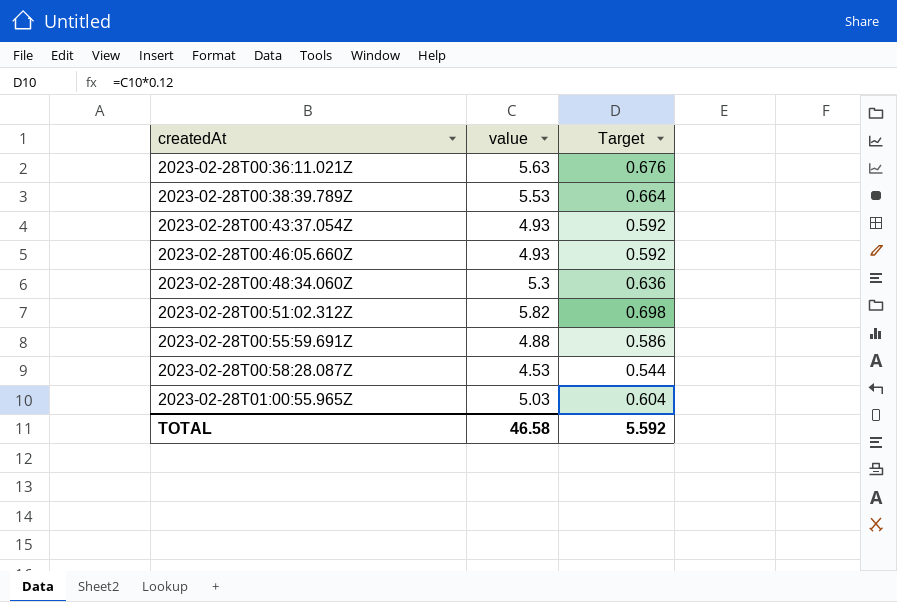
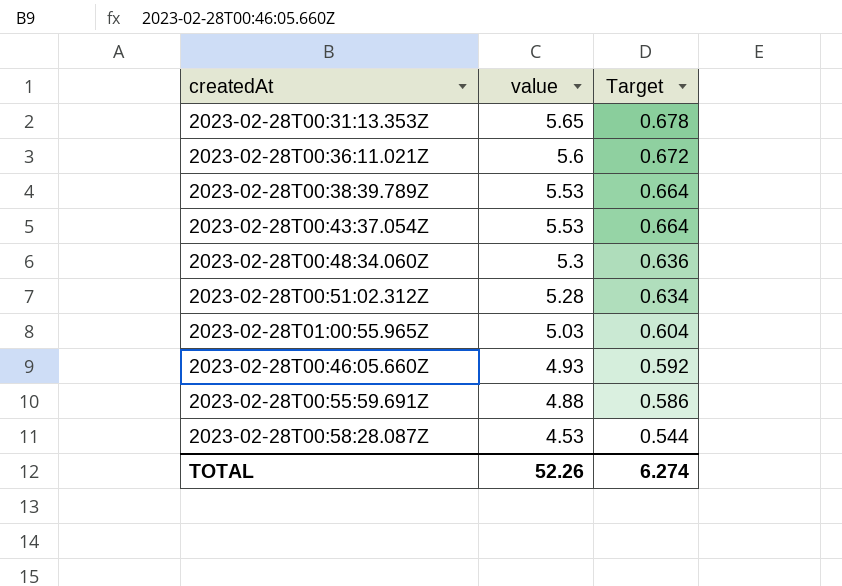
row order: createdAt ascending -> value descending
row 2023-02-28T00:31:13.353Z: none -> 5.65 | 0.678
2023-02-28T00:36:11.021Z | value: 5.63 -> 5.6
2023-02-28T00:36:11.021Z | Target: 0.676 -> 0.672
2023-02-28T00:43:37.054Z | value: 4.93 -> 5.53
2023-02-28T00:43:37.054Z | Target: 0.592 -> 0.664
2023-02-28T00:51:02.312Z | value: 5.82 -> 5.28
2023-02-28T00:51:02.312Z | Target: 0.698 -> 0.634
TOTAL | value: 46.58 -> 52.26
TOTAL | Target: 5.592 -> 6.274

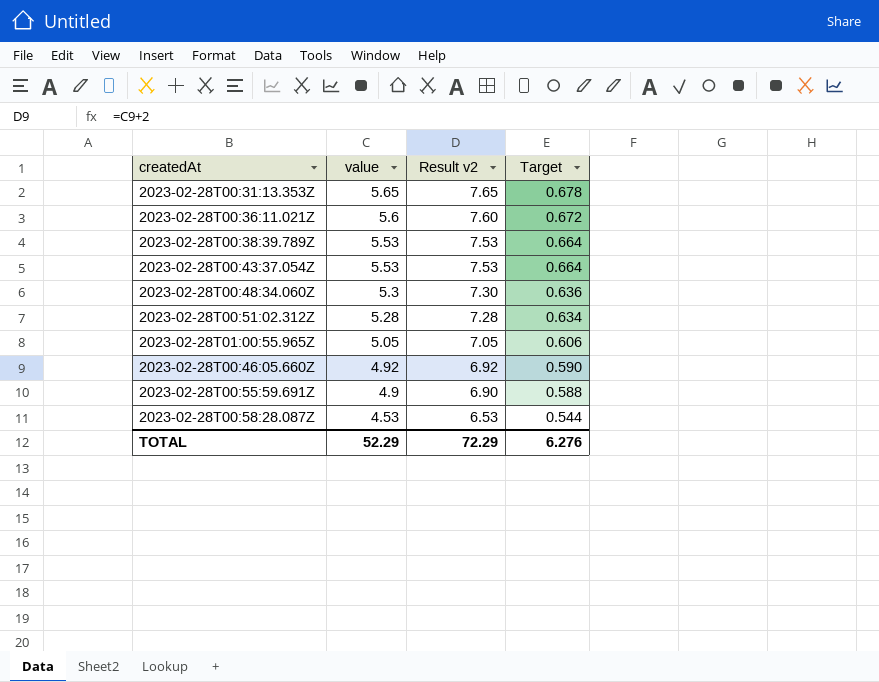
column Result v2 | formula: none -> [value] + 2
2023-02-28T01:00:55.965Z | value: 5.03 -> 5.05
2023-02-28T01:00:55.965Z | Target: 0.604 -> 0.606
2023-02-28T00:46:05.660Z | value: 4.93 -> 4.92
2023-02-28T00:46:05.660Z | Target: 0.592 -> 0.590
2023-02-28T00:55:59.691Z | value: 4.88 -> 4.9
2023-02-28T00:55:59.691Z | Target: 0.586 -> 0.588
TOTAL | value: 52.26 -> 52.29
TOTAL | Target: 6.274 -> 6.276

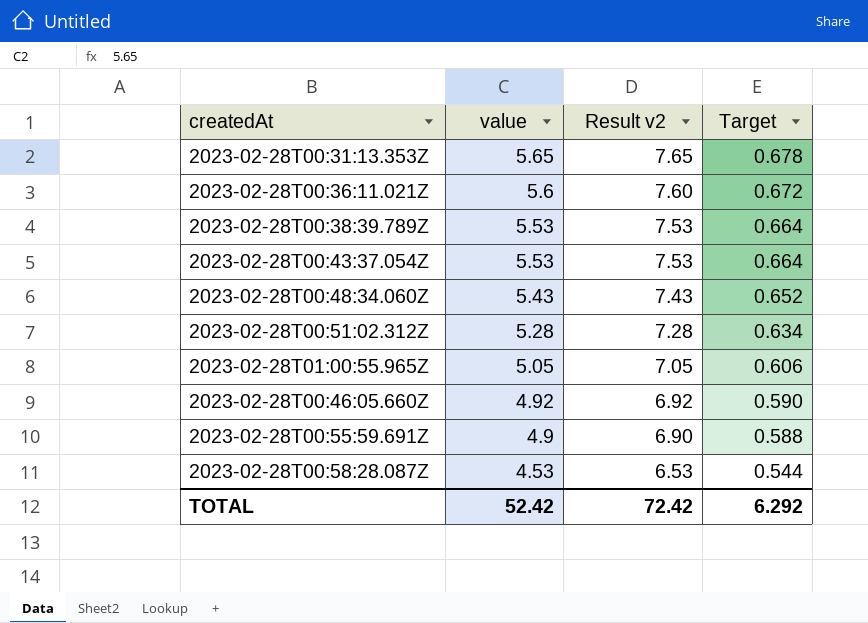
2023-02-28T00:48:34.060Z | value: 5.3 -> 5.43
2023-02-28T00:48:34.060Z | Result v2: 7.30 -> 7.43
2023-02-28T00:48:34.060Z | Target: 0.636 -> 0.652
TOTAL | value: 52.29 -> 52.42
TOTAL | Result v2: 72.29 -> 72.42
TOTAL | Target: 6.276 -> 6.292

